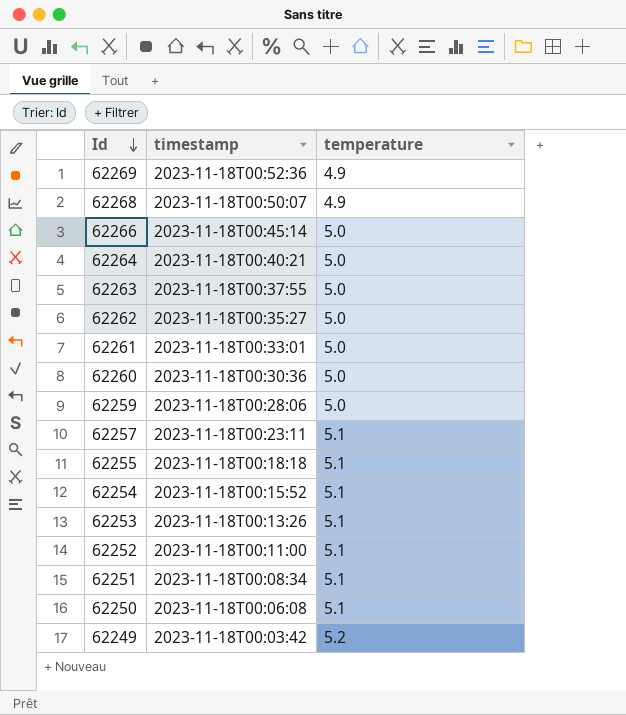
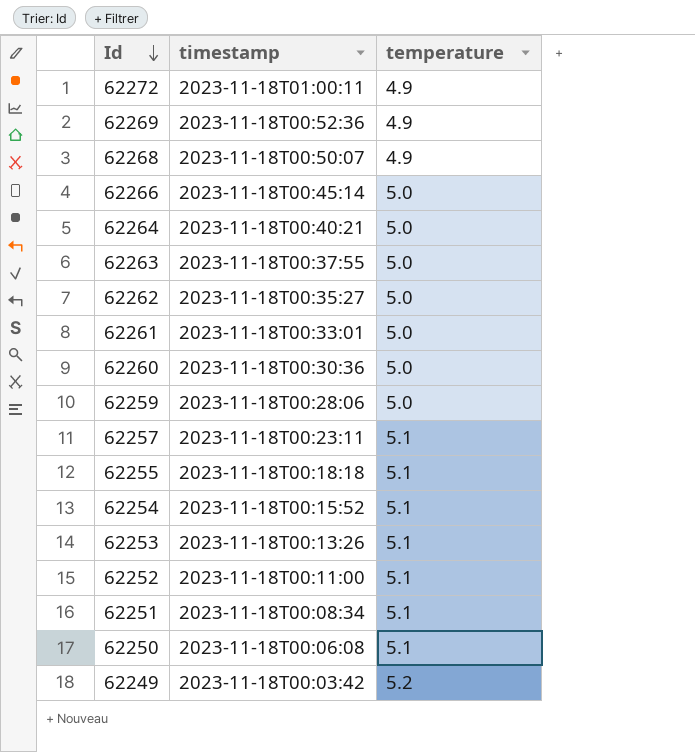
row 62272: none -> 2023-11-18T01:00:11 | 4.9

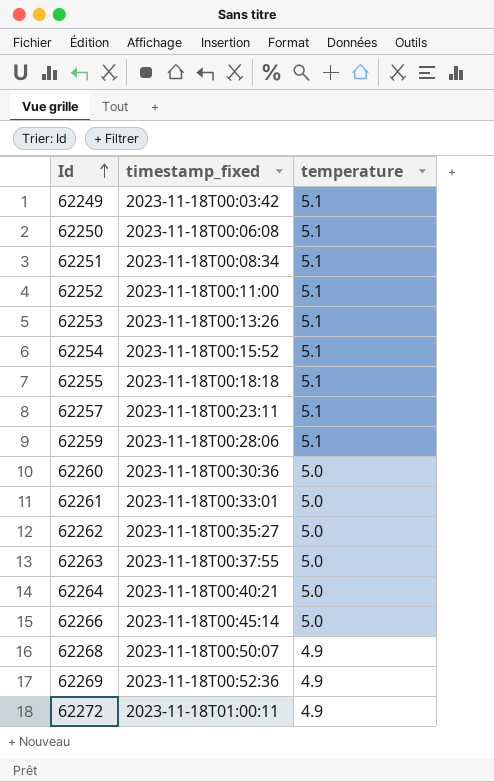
row order: Id descending -> Id ascending
column name: timestamp -> timestamp_fixed
62249 | temperature: 5.2 -> 5.1
62259 | temperature: 5.0 -> 5.1

